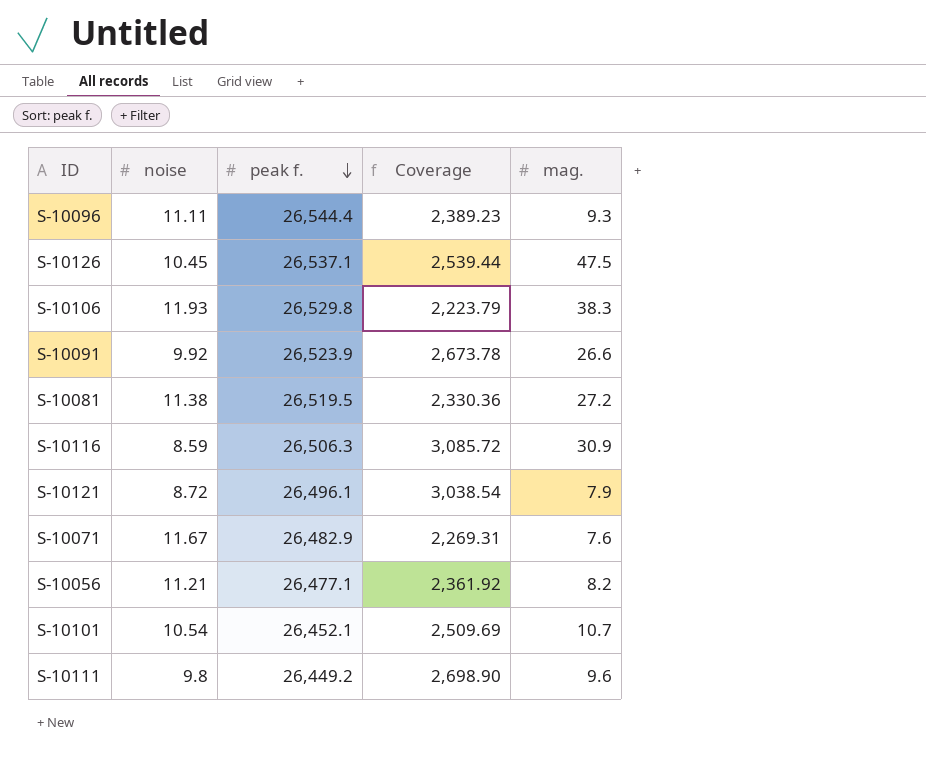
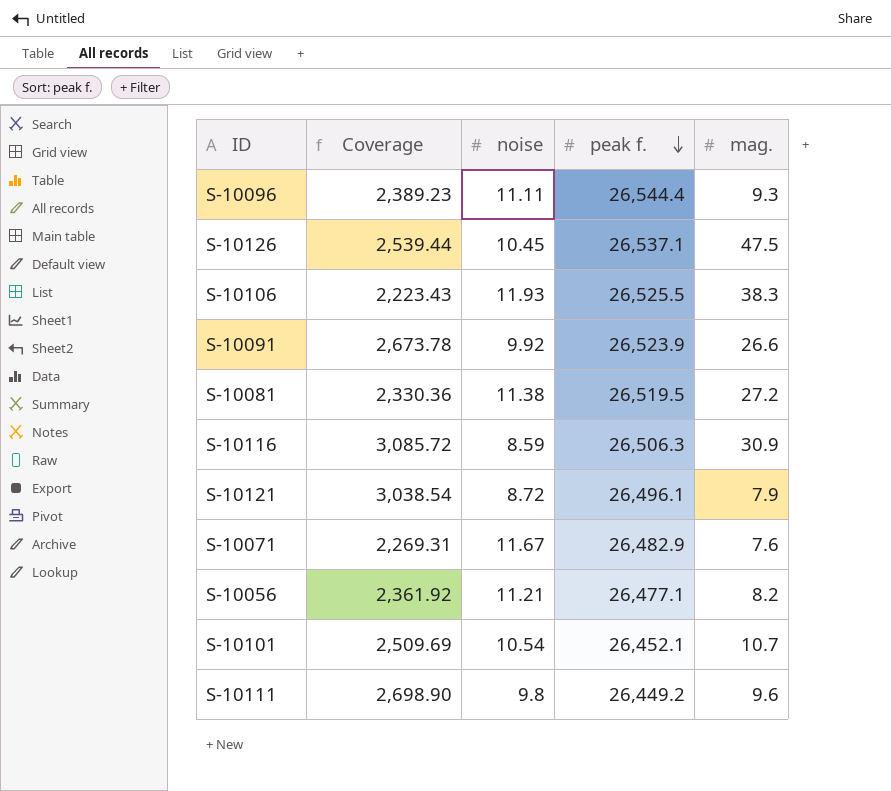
column Coverage | position: 4 -> 2
S-10106 | Coverage: 2,223.79 -> 2,223.43
S-10106 | peak f.: 26,529.8 -> 26,525.5

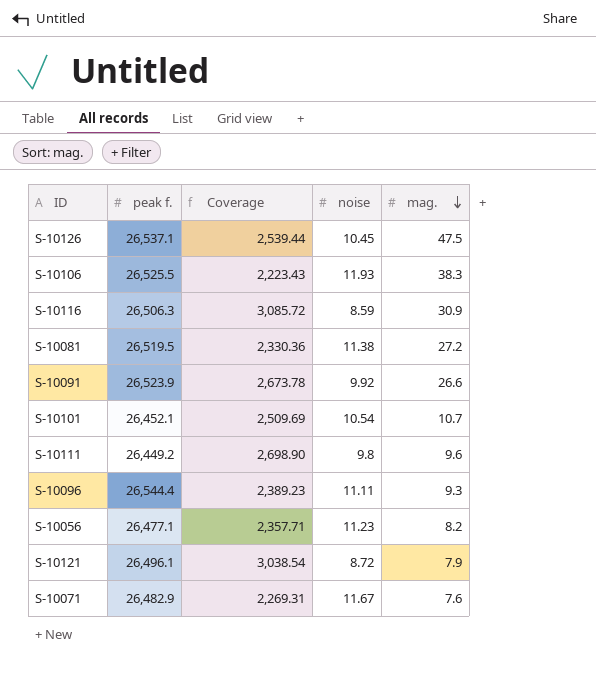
row order: peak f. descending -> mag. descending
column peak f. | position: 4 -> 2
S-10056 | Coverage: 2,361.92 -> 2,357.71
S-10056 | noise: 11.21 -> 11.23

